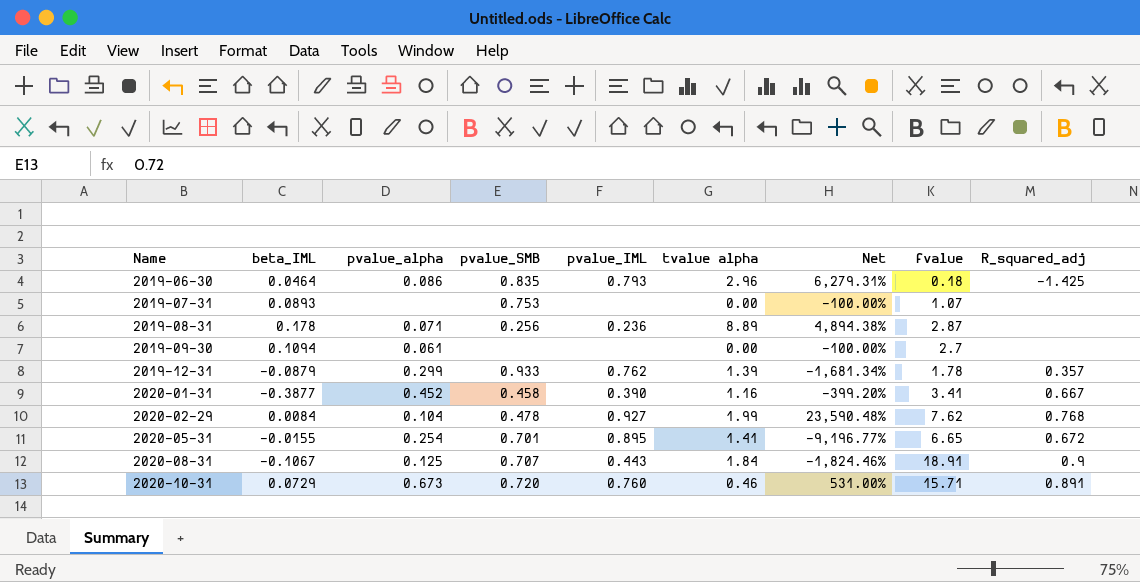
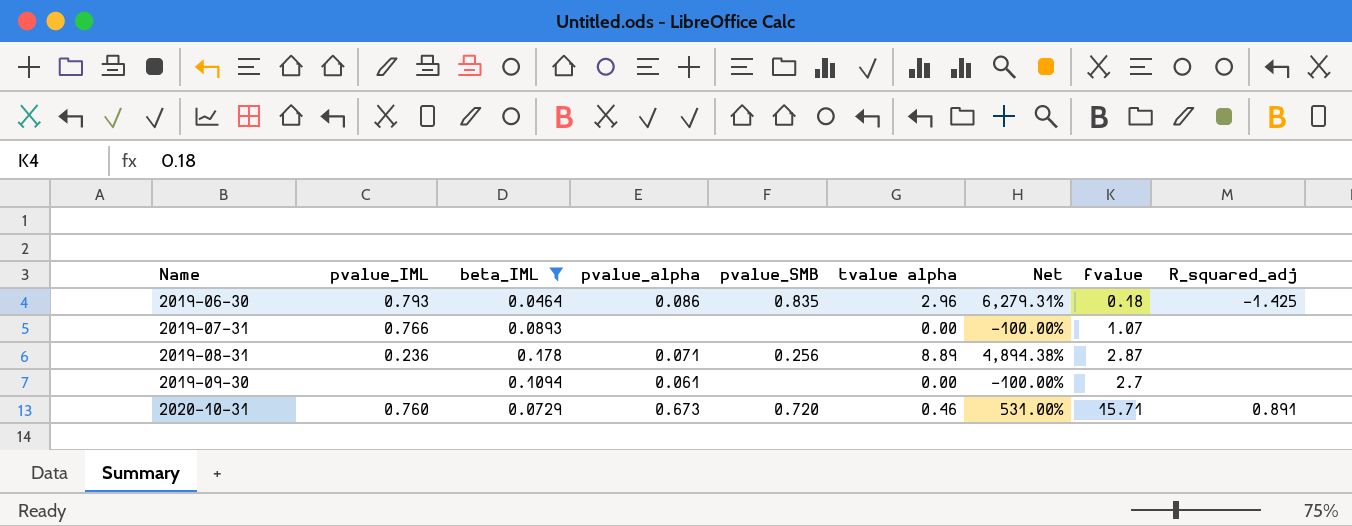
filter: none -> beta_IML >= 0.0464
column pvalue_IML | position: 5 -> 2
2019-07-31 | pvalue_IML: none -> 0.766
2019-07-31 | pvalue_SMB: 0.753 -> none

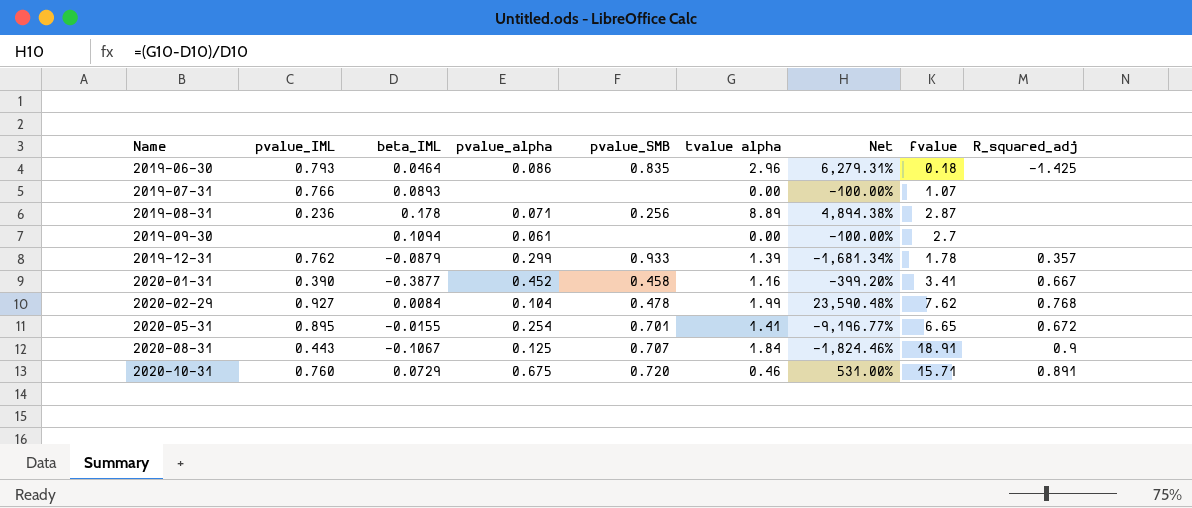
filter: beta_IML >= 0.0464 -> none
2020-10-31 | pvalue_alpha: 0.673 -> 0.675

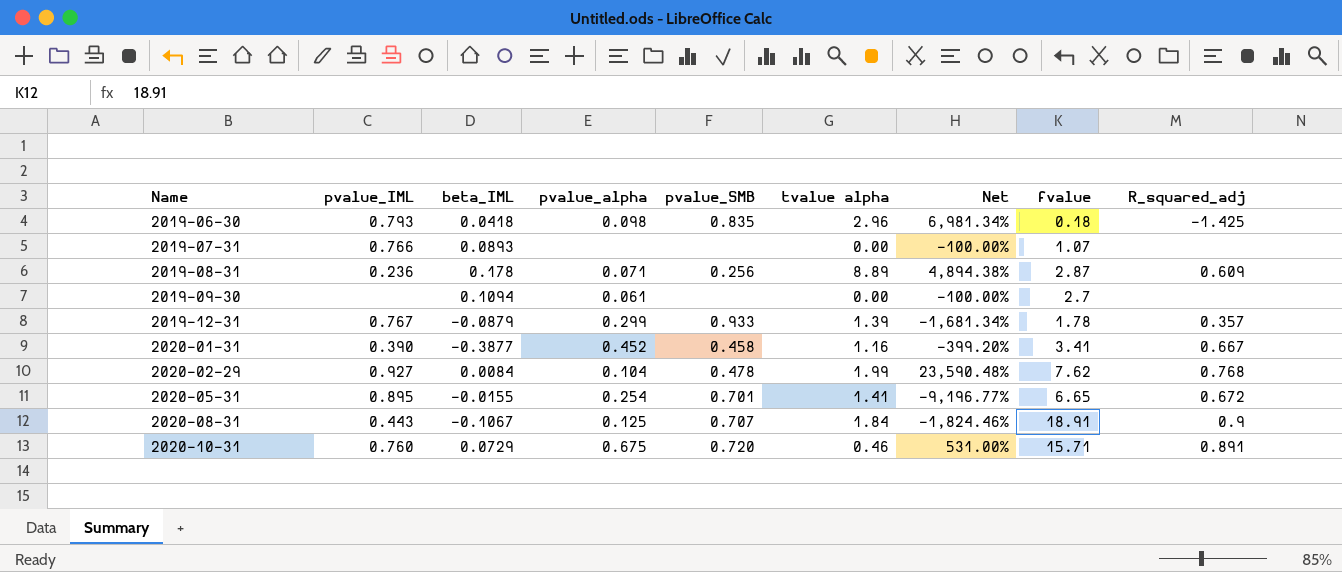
2019-06-30 | beta_IML: 0.0464 -> 0.0418
2019-06-30 | pvalue_alpha: 0.086 -> 0.098
2019-06-30 | Net: 6,279.31% -> 6,981.34%
2019-08-31 | R_squared_adj: none -> 0.609
2019-12-31 | pvalue_IML: 0.762 -> 0.767

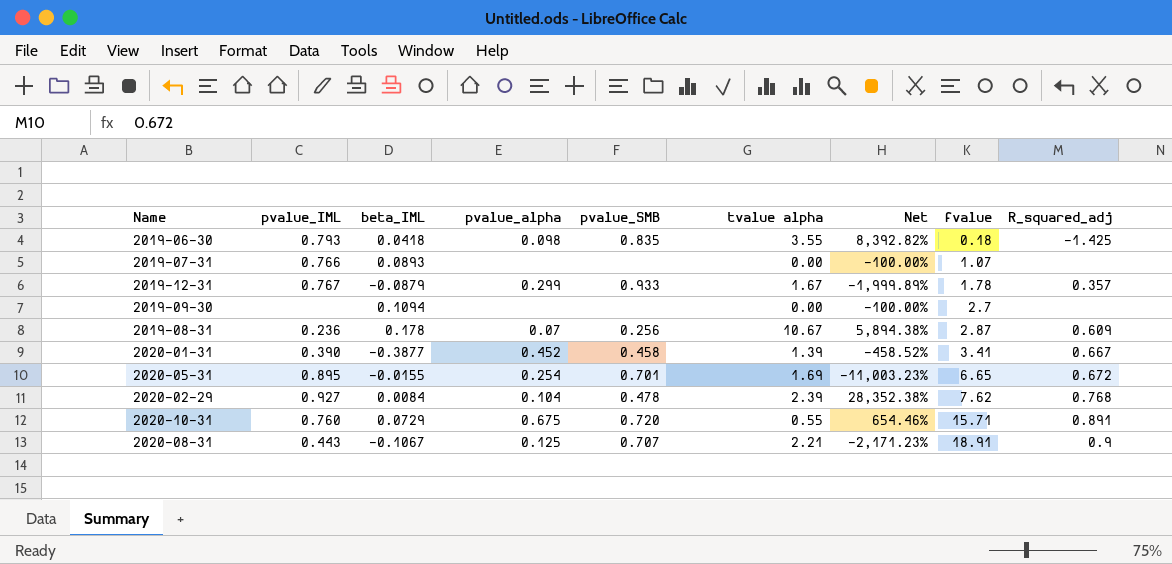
row order: Name ascending -> fvalue ascending
2019-06-30 | tvalue alpha: 2.96 -> 3.55
2019-06-30 | Net: 6,981.34% -> 8,392.82%
2019-12-31 | tvalue alpha: 1.39 -> 1.67
2019-12-31 | Net: -1,681.34% -> -1,999.89%
2019-09-30 | pvalue_alpha: 0.061 -> none
2019-08-31 | pvalue_alpha: 0.071 -> 0.07
2019-08-31 | tvalue alpha: 8.89 -> 10.67
2019-08-31 | Net: 4,894.38% -> 5,894.38%
2020-01-31 | tvalue alpha: 1.16 -> 1.39
2020-01-31 | Net: -399.20% -> -458.52%
2020-05-31 | tvalue alpha: 1.41 -> 1.69
2020-05-31 | Net: -9,196.77% -> -11,003.23%
2020-02-29 | tvalue alpha: 1.99 -> 2.39
2020-02-29 | Net: 23,590.48% -> 28,352.38%
2020-10-31 | tvalue alpha: 0.46 -> 0.55
2020-10-31 | Net: 531.00% -> 654.46%
2020-08-31 | tvalue alpha: 1.84 -> 2.21
2020-08-31 | Net: -1,824.46% -> -2,171.23%

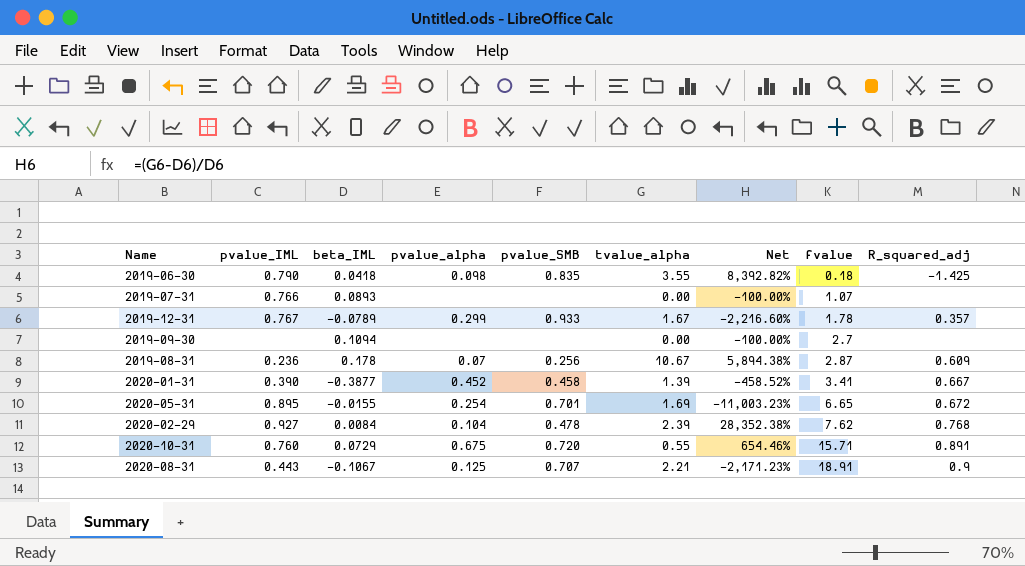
column name: tvalue alpha -> tvalue_alpha
2019-06-30 | pvalue_IML: 0.793 -> 0.790
2019-12-31 | beta_IML: -0.0879 -> -0.0789
2019-12-31 | Net: -1,999.89% -> -2,216.60%

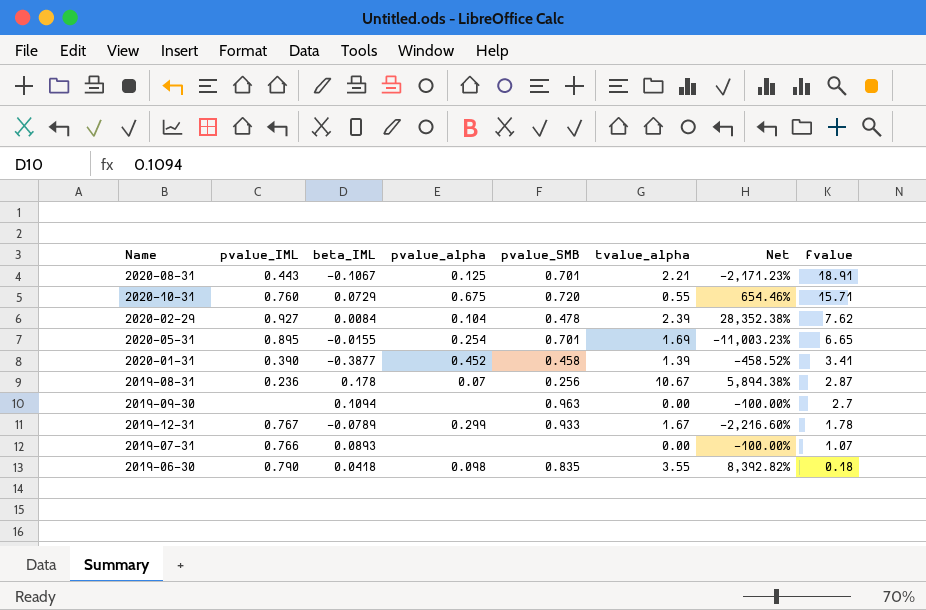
row order: fvalue ascending -> fvalue descending
column R_squared_adj | position: 9 -> none
2020-08-31 | pvalue_SMB: 0.707 -> 0.701
2019-09-30 | pvalue_SMB: none -> 0.963

